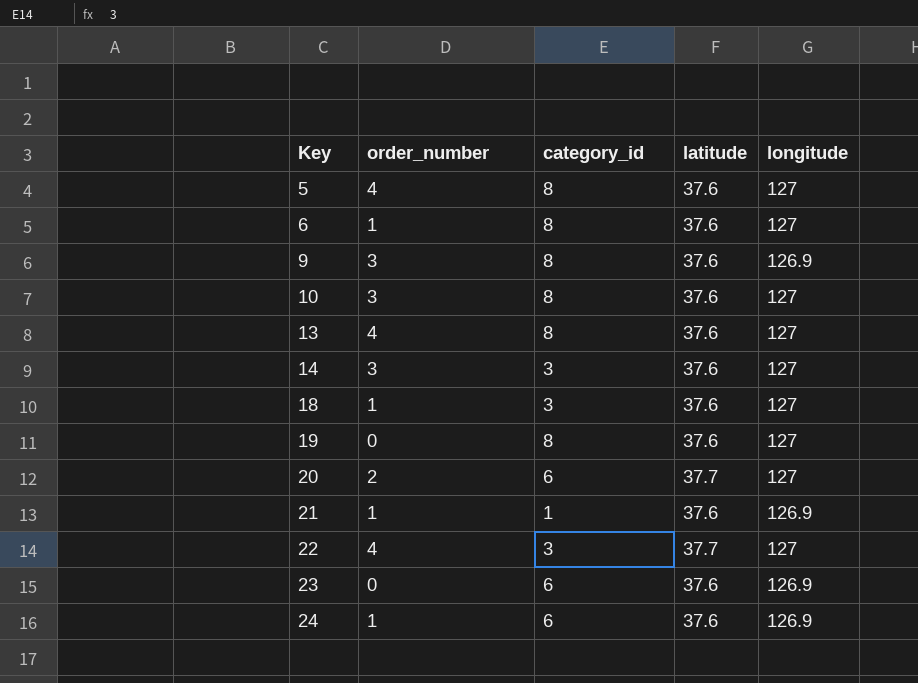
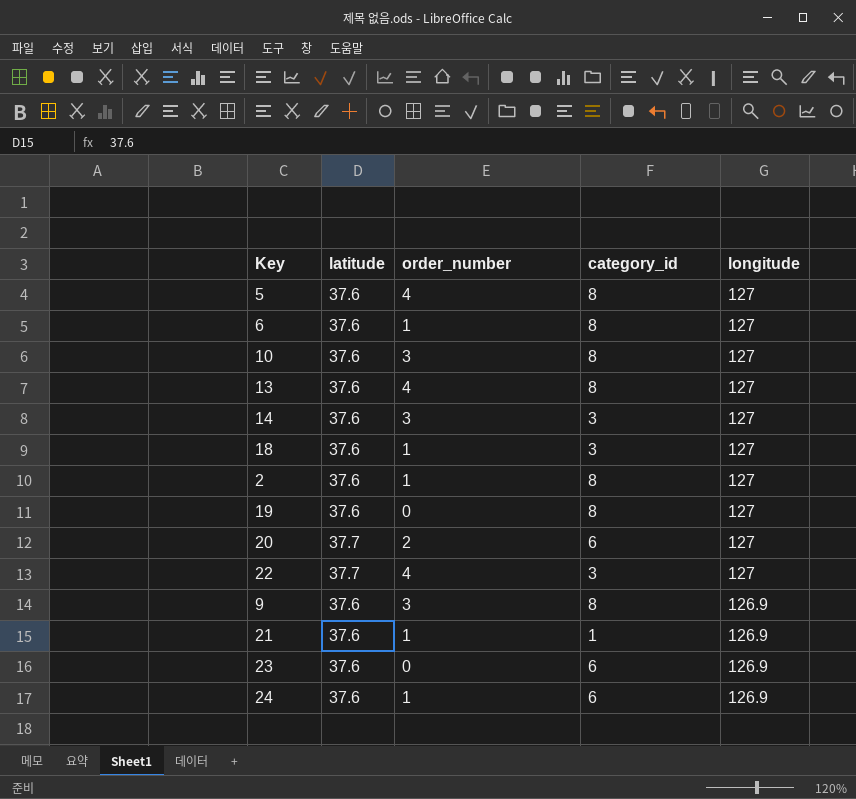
row order: Key ascending -> longitude descending
column latitude | position: 4 -> 2
row 2: none -> 37.6 | 1 | 8 | 127

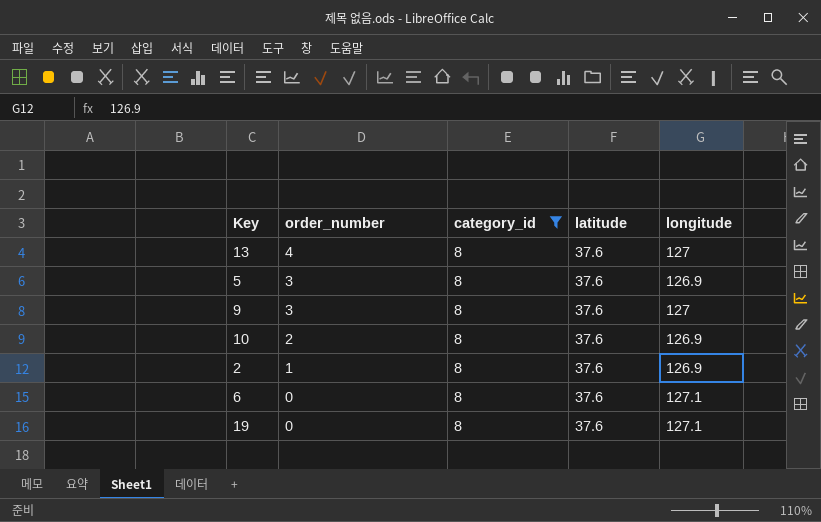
filter: none -> category_id = 8
row order: longitude descending -> order_number descending
column latitude | position: 2 -> 4
5 | order_number: 4 -> 3
5 | longitude: 127 -> 126.9
9 | longitude: 126.9 -> 127
10 | order_number: 3 -> 2
10 | longitude: 127 -> 126.9
2 | longitude: 127 -> 126.9
6 | order_number: 1 -> 0
6 | longitude: 127 -> 127.1
19 | longitude: 127 -> 127.1

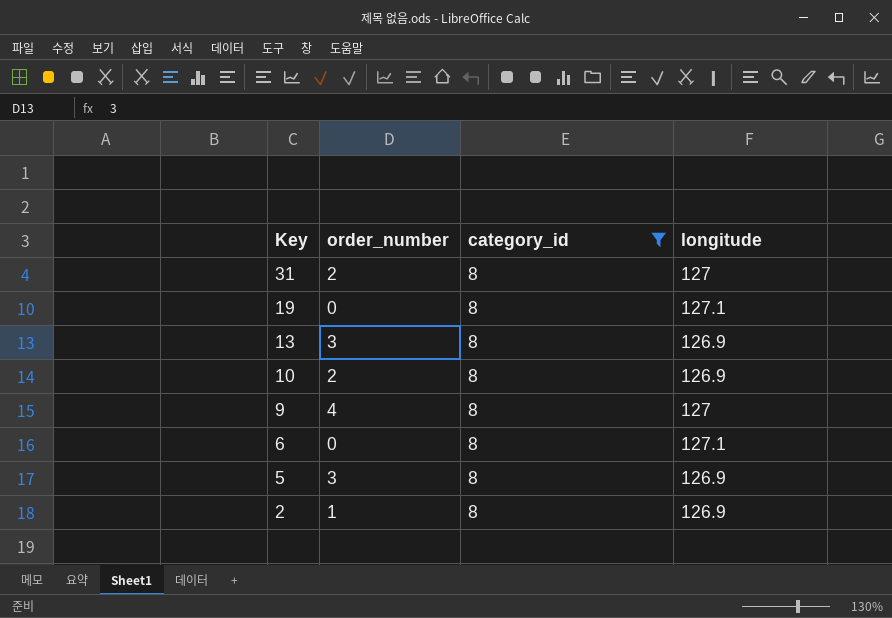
row order: order_number descending -> Key descending
column latitude | position: 4 -> none
row 31: none -> 2 | 8 | 127
13 | order_number: 4 -> 3
13 | longitude: 127 -> 126.9
9 | order_number: 3 -> 4

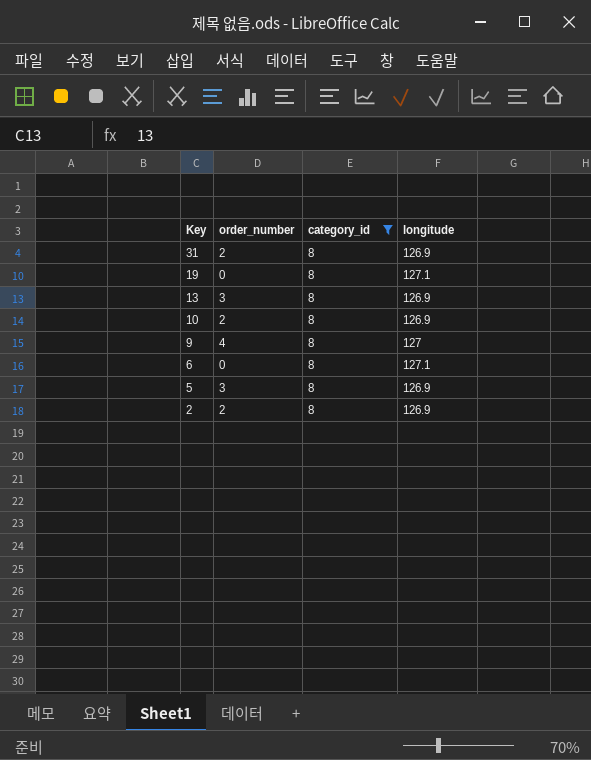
31 | longitude: 127 -> 126.9
2 | order_number: 1 -> 2

